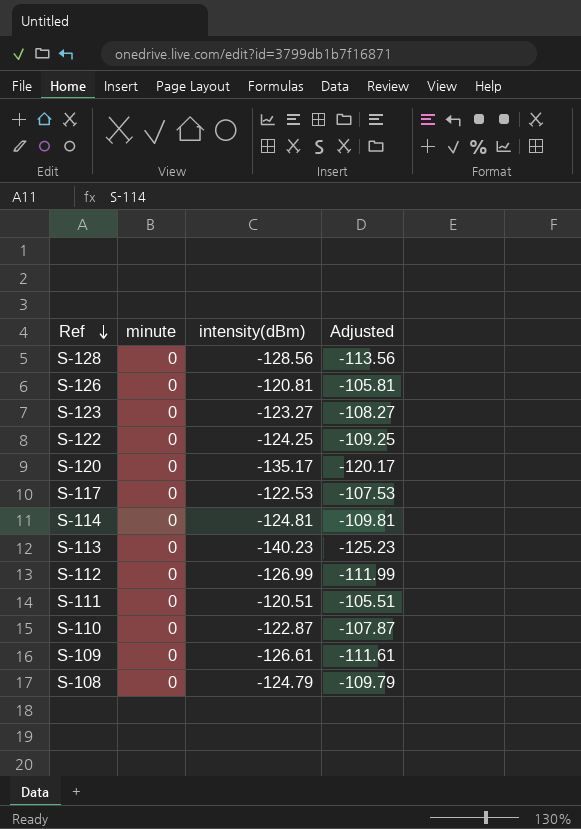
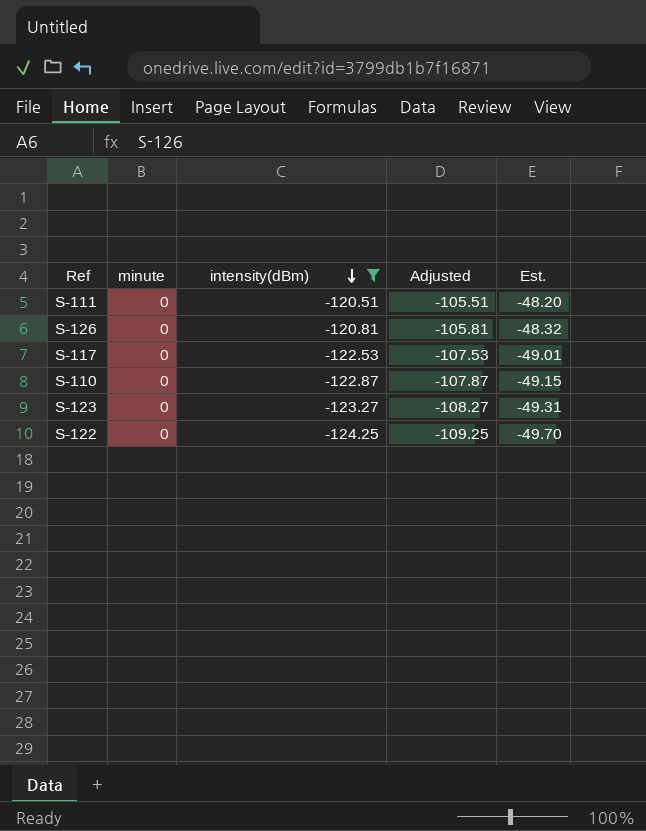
filter: none -> intensity(dBm) >= -124.25
row order: Ref descending -> intensity(dBm) descending
column Est. | formula: none -> [intensity(dBm)] * 0.4

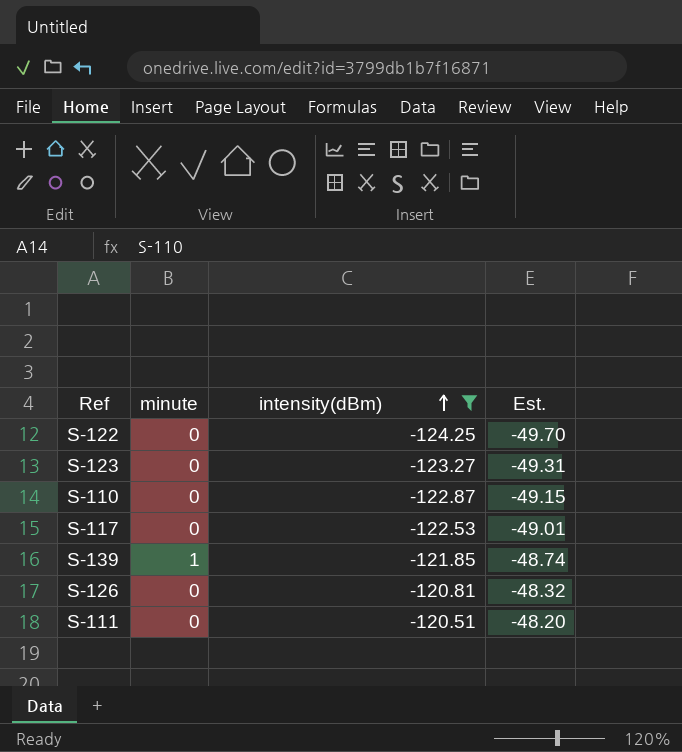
row order: intensity(dBm) descending -> intensity(dBm) ascending
column Adjusted | formula: [intensity(dBm)] + 15 -> none
row S-139: none -> 1 | -121.85 | -48.74

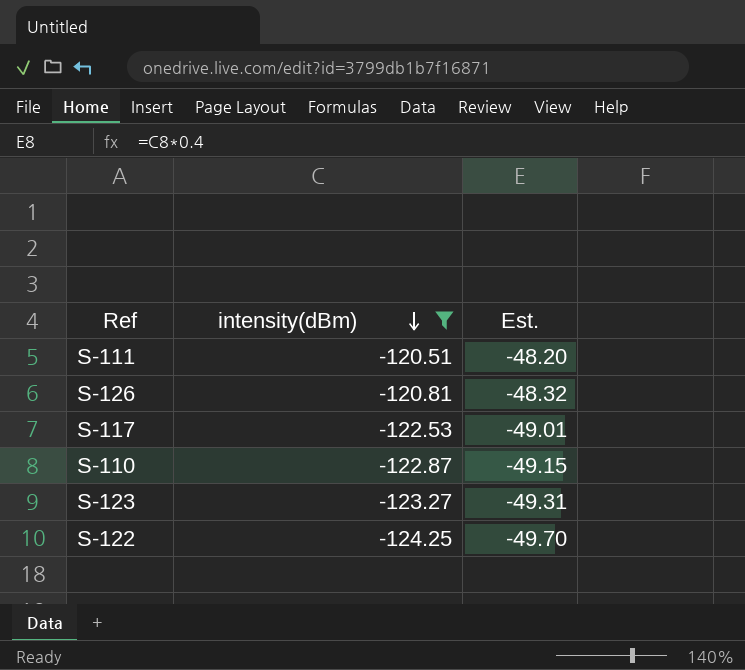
row order: intensity(dBm) ascending -> intensity(dBm) descending
column minute | position: 2 -> none
row S-139: 1 | -121.85 | -48.74 -> none

